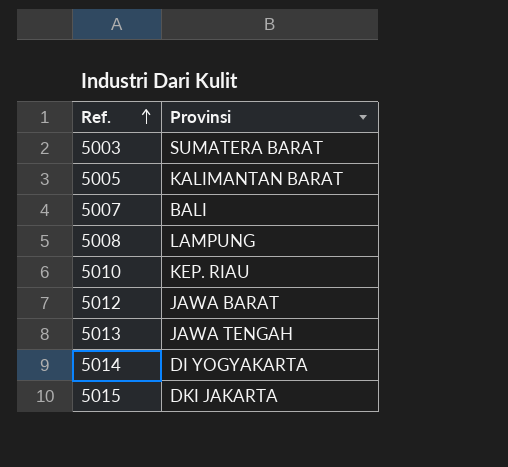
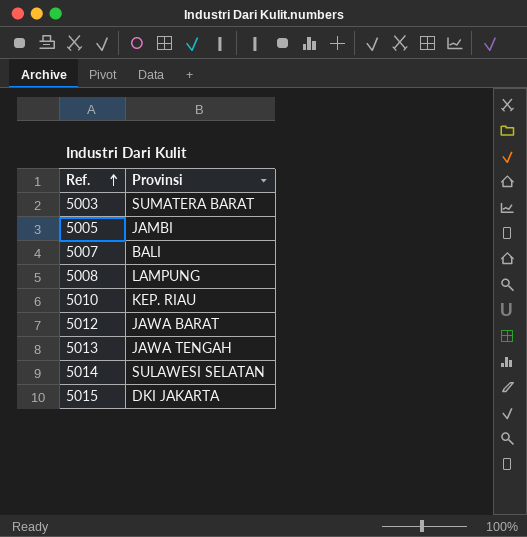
5005 | Provinsi: KALIMANTAN BARAT -> JAMBI
5014 | Provinsi: DI YOGYAKARTA -> SULAWESI SELATAN

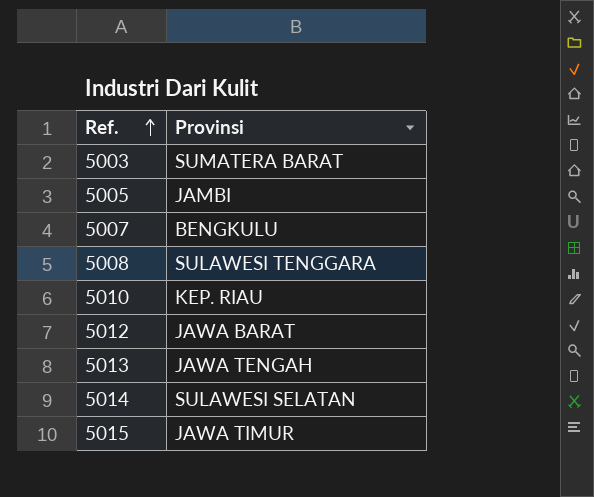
5007 | Provinsi: BALI -> BENGKULU
5008 | Provinsi: LAMPUNG -> SULAWESI TENGGARA
5015 | Provinsi: DKI JAKARTA -> JAWA TIMUR

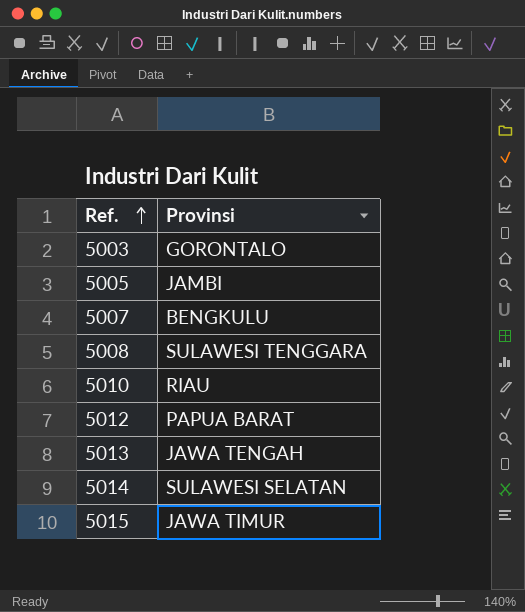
5003 | Provinsi: SUMATERA BARAT -> GORONTALO
5010 | Provinsi: KEP. RIAU -> RIAU
5012 | Provinsi: JAWA BARAT -> PAPUA BARAT

